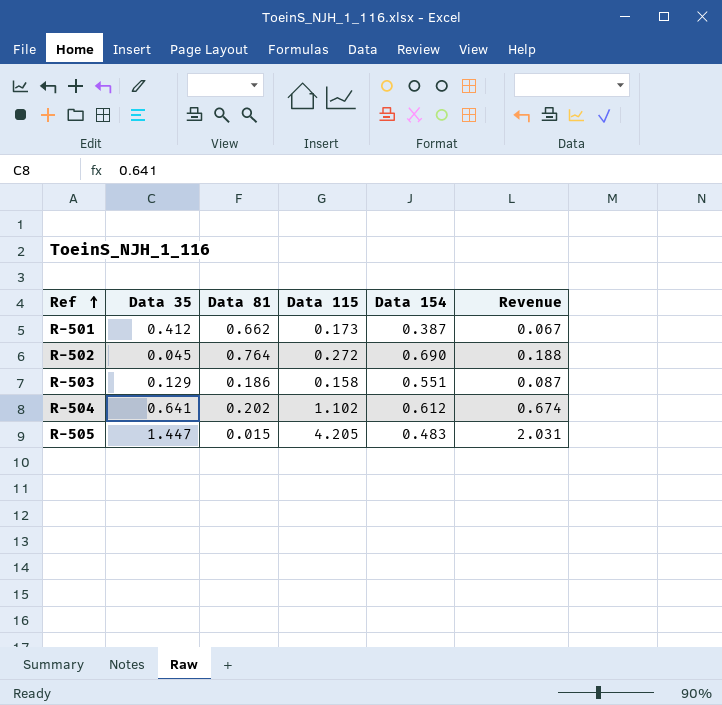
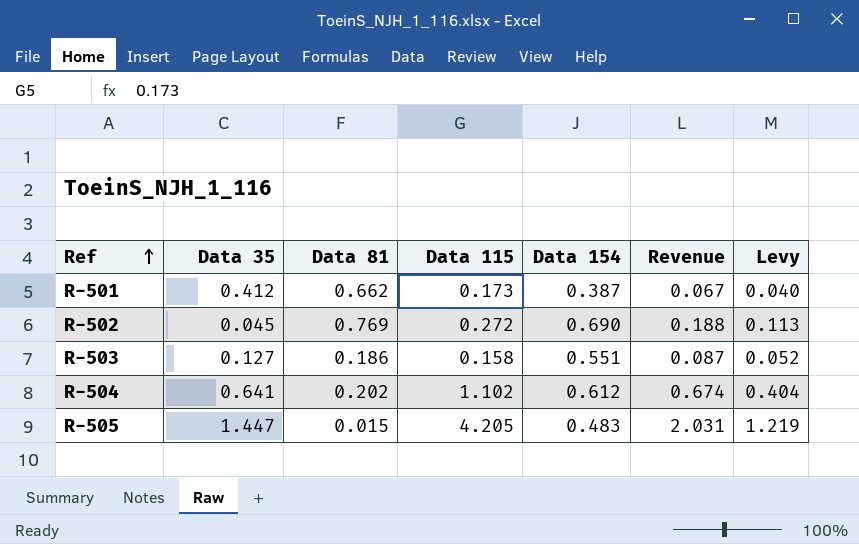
column Levy | formula: none -> [Revenue] * 0.6
R-502 | Data 81: 0.764 -> 0.769
R-503 | Data 35: 0.129 -> 0.127

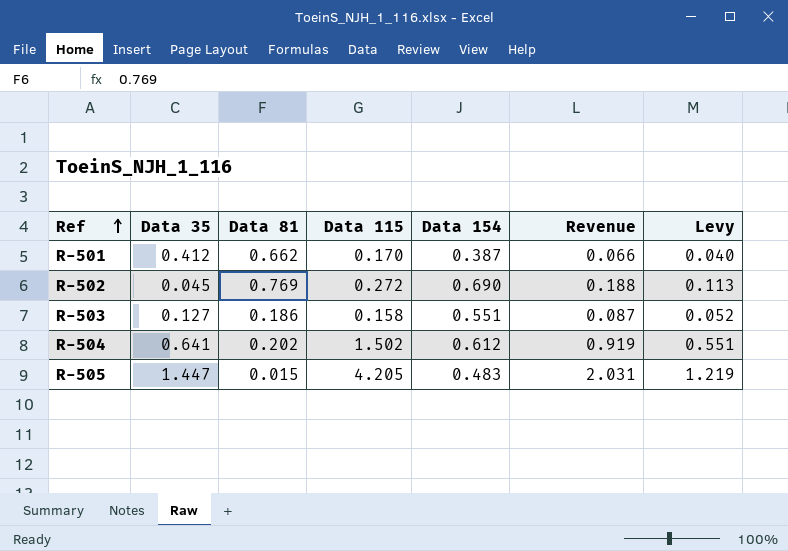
R-501 | Data 115: 0.173 -> 0.170
R-501 | Revenue: 0.067 -> 0.066
R-504 | Data 115: 1.102 -> 1.502
R-504 | Revenue: 0.674 -> 0.919
R-504 | Levy: 0.404 -> 0.551

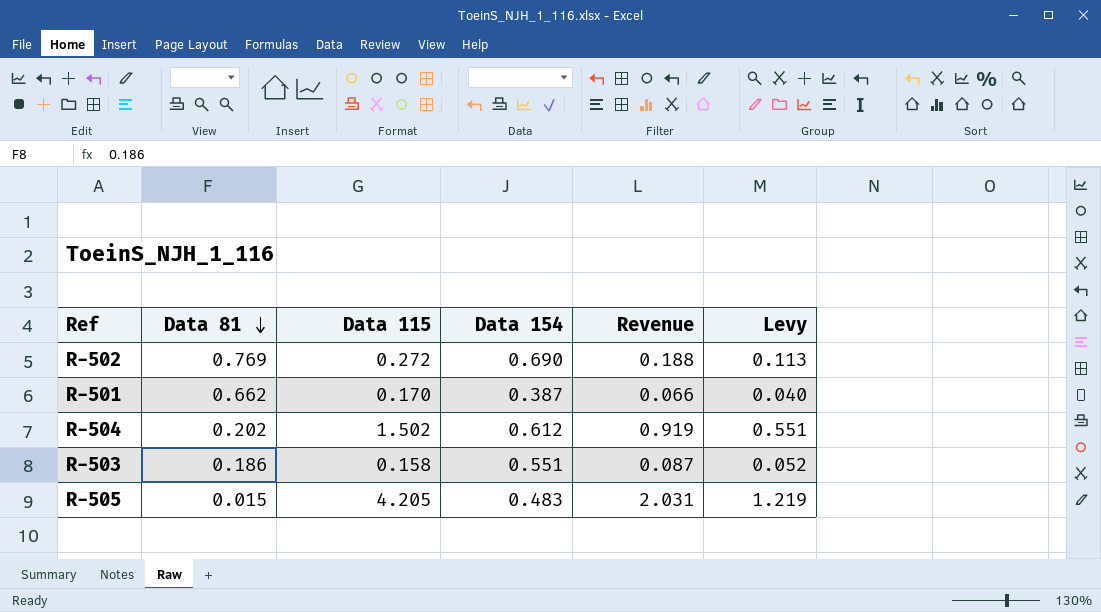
row order: Ref ascending -> Data 81 descending
column Data 35 | position: 2 -> none

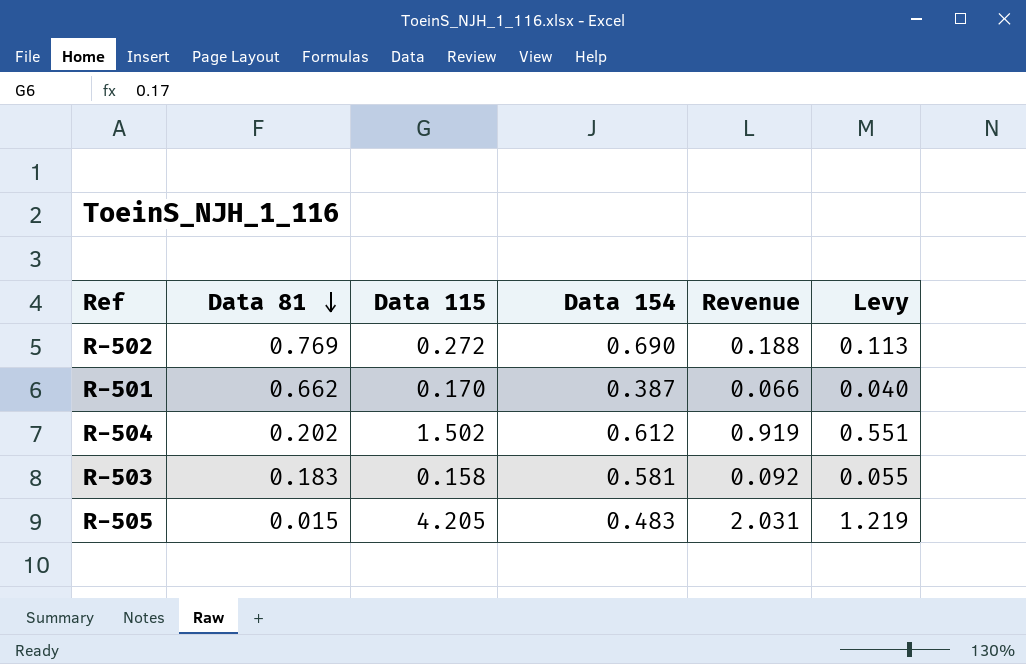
R-503 | Data 81: 0.186 -> 0.183
R-503 | Data 154: 0.551 -> 0.581
R-503 | Revenue: 0.087 -> 0.092
R-503 | Levy: 0.052 -> 0.055

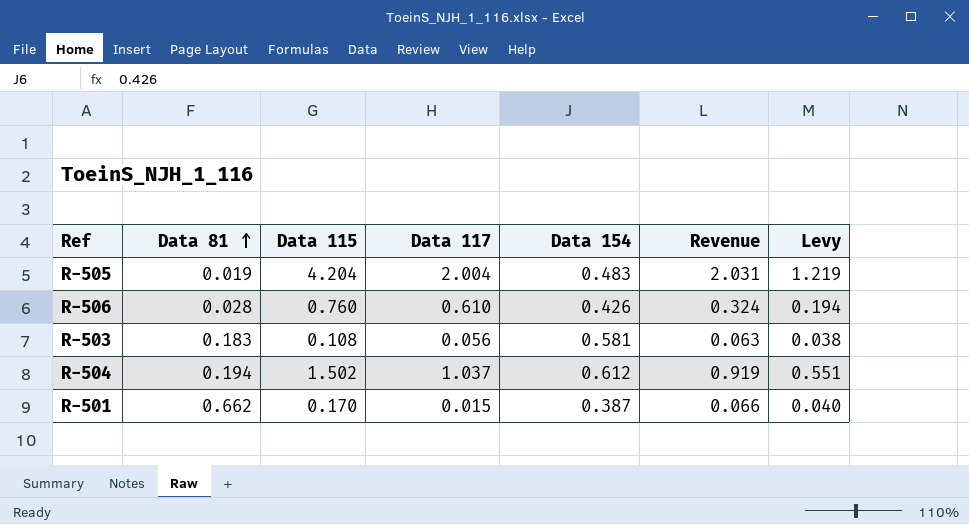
row order: Data 81 descending -> Data 81 ascending
column Data 117 | position: none -> 4
row R-502: 0.769 | 0.272 | 0.690 | 0.188 | 0.113 -> none
R-505 | Data 81: 0.015 -> 0.019
R-505 | Data 115: 4.205 -> 4.204
row R-506: none -> 0.028 | 0.760 | 0.610 | 0.426 | 0.324 | 0.194
R-503 | Data 115: 0.158 -> 0.108
R-503 | Revenue: 0.092 -> 0.063
R-503 | Levy: 0.055 -> 0.038
R-504 | Data 81: 0.202 -> 0.194

